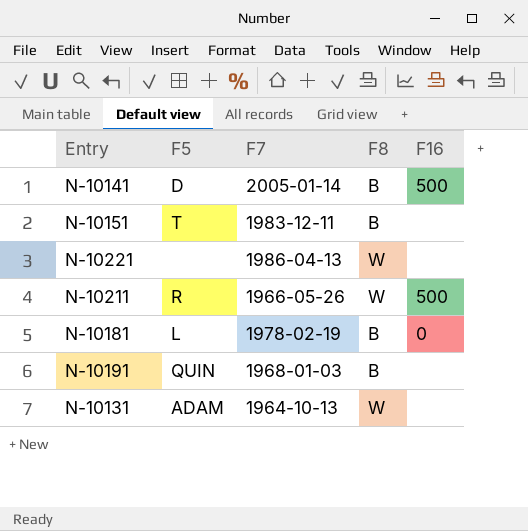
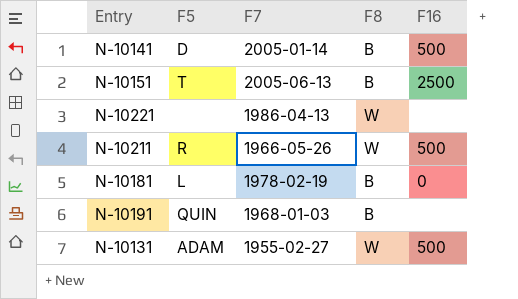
N-10151 | F7: 1983-12-11 -> 2005-06-13
N-10151 | F16: none -> 2500
N-10131 | F7: 1964-10-13 -> 1955-02-27
N-10131 | F16: none -> 500

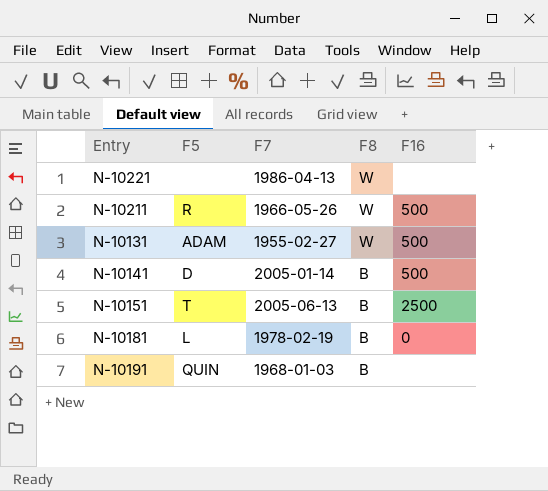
row order: none -> F8 descending

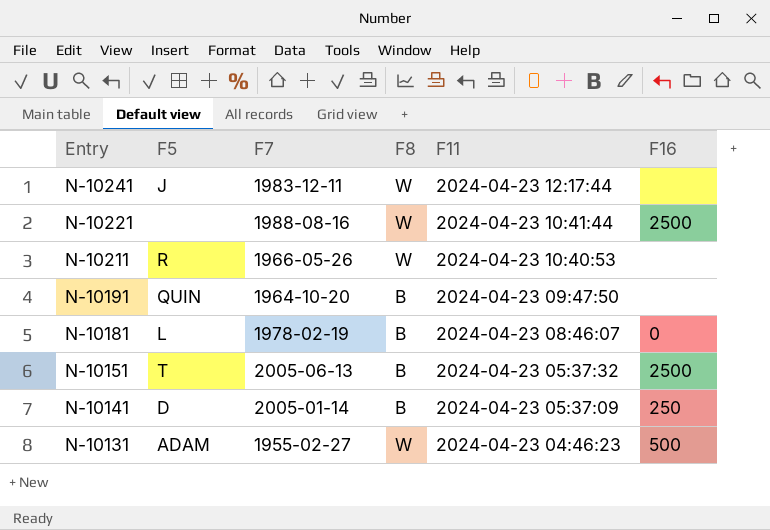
row order: F8 descending -> Entry descending
column F11 | position: none -> 5
row N-10241: none -> J | 1983-12-11 | W | 2024-04-23 12:17:44 | none
N-10221 | F7: 1986-04-13 -> 1988-08-16
N-10221 | F16: none -> 2500
N-10211 | F16: 500 -> none
N-10191 | F7: 1968-01-03 -> 1964-10-20
N-10141 | F16: 500 -> 250

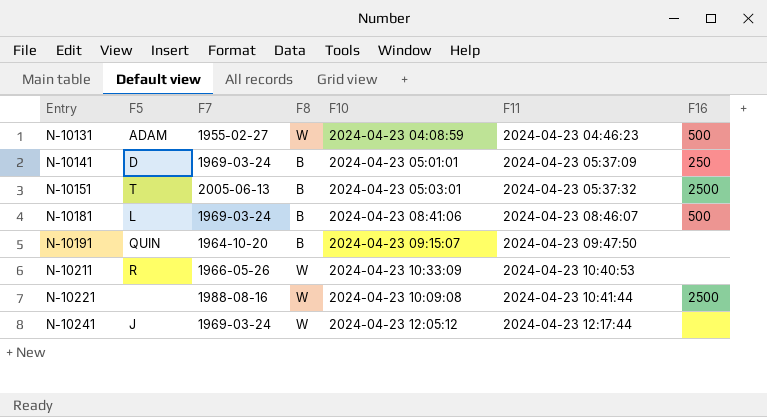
row order: Entry descending -> Entry ascending
column F10 | position: none -> 5
N-10141 | F7: 2005-01-14 -> 1969-03-24
N-10181 | F7: 1978-02-19 -> 1969-03-24
N-10181 | F16: 0 -> 500
N-10241 | F7: 1983-12-11 -> 1969-03-24

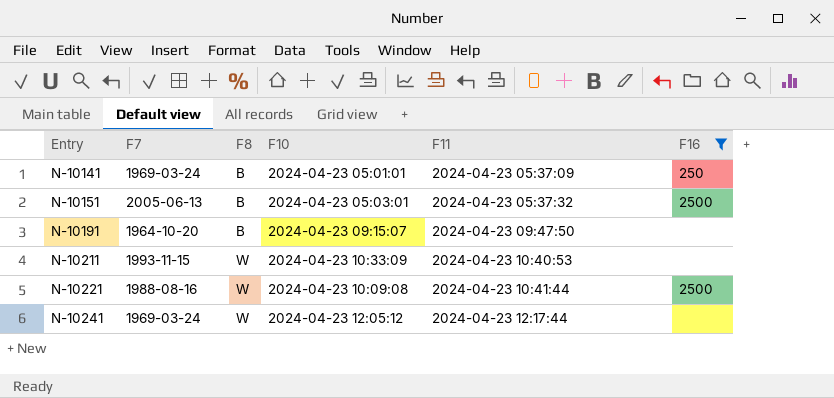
filter: none -> F16 != 500
column F5 | position: 2 -> none
N-10211 | F7: 1966-05-26 -> 1993-11-15

